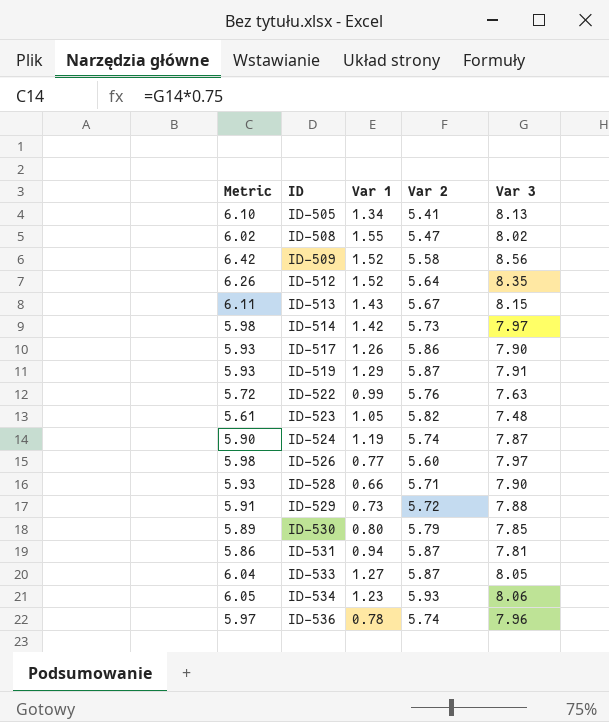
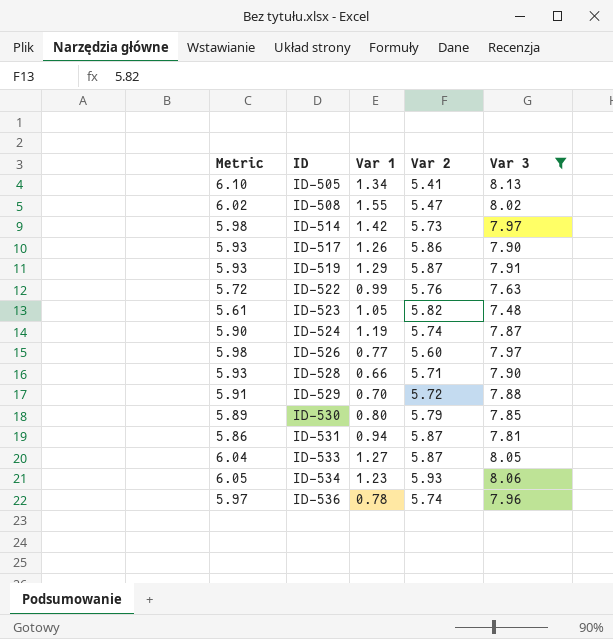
filter: none -> Var 3 <= 8.13
ID-529 | Var 1: 0.73 -> 0.70

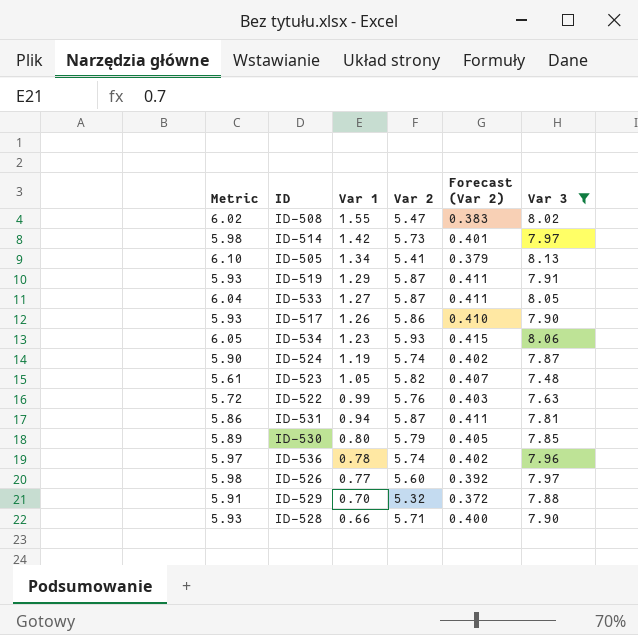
row order: ID ascending -> Var 1 descending
column Forecast (Var 2) | formula: none -> [Var 2] * 0.07
ID-529 | Var 2: 5.72 -> 5.32

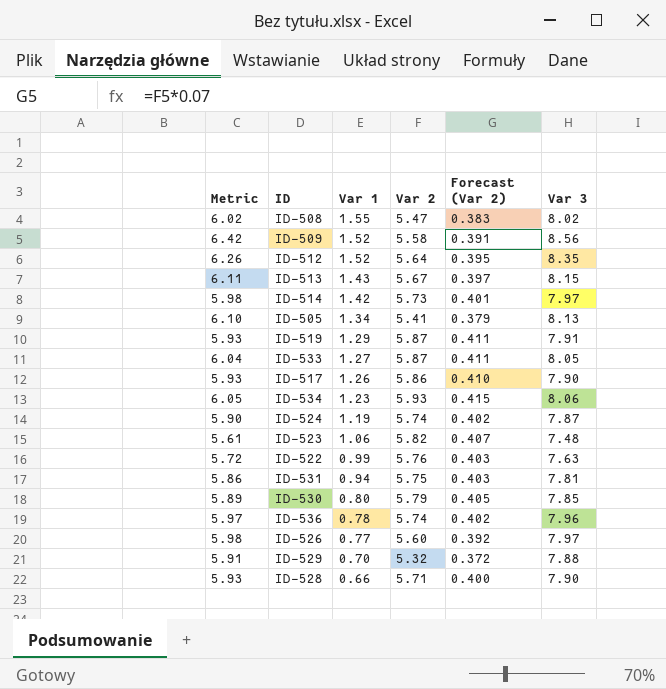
filter: Var 3 <= 8.13 -> none
ID-523 | Var 1: 1.05 -> 1.06
ID-531 | Var 2: 5.87 -> 5.75
ID-531 | Forecast (Var 2): 0.411 -> 0.403

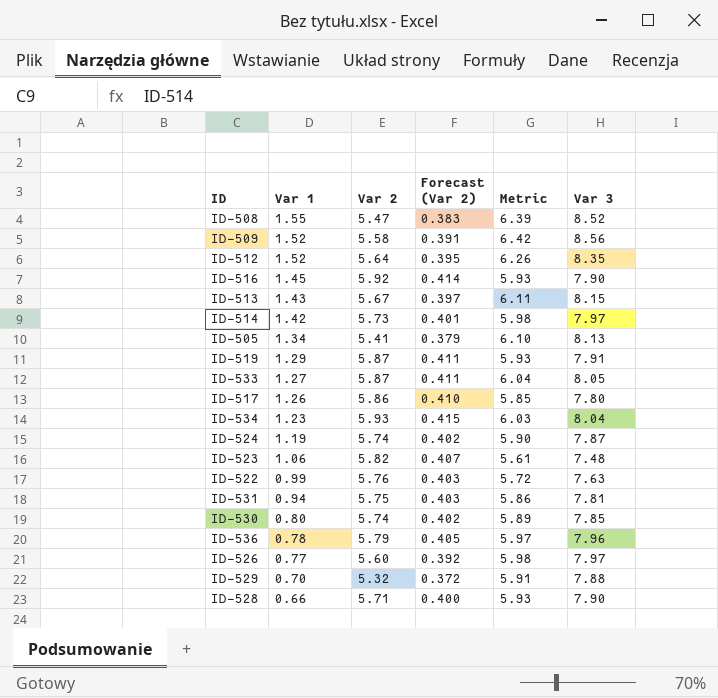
column Metric | position: 1 -> 5
ID-508 | Metric: 6.02 -> 6.39
ID-508 | Var 3: 8.02 -> 8.52
row ID-516: none -> 1.45 | 5.92 | 0.414 | 5.93 | 7.90
ID-517 | Metric: 5.93 -> 5.85
ID-517 | Var 3: 7.90 -> 7.80
ID-534 | Metric: 6.05 -> 6.03
ID-534 | Var 3: 8.06 -> 8.04
ID-530 | Var 2: 5.79 -> 5.74
ID-530 | Forecast (Var 2): 0.405 -> 0.402
ID-536 | Var 2: 5.74 -> 5.79
ID-536 | Forecast (Var 2): 0.402 -> 0.405

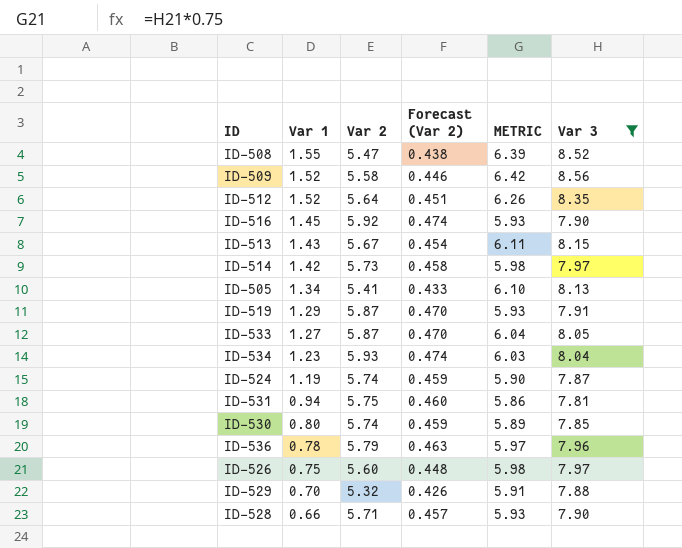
filter: none -> Var 3 >= 7.81
column Forecast (Var 2) | formula: [Var 2] * 0.07 -> [Var 2] * 0.08
column name: Metric -> METRIC
ID-526 | Var 1: 0.77 -> 0.75

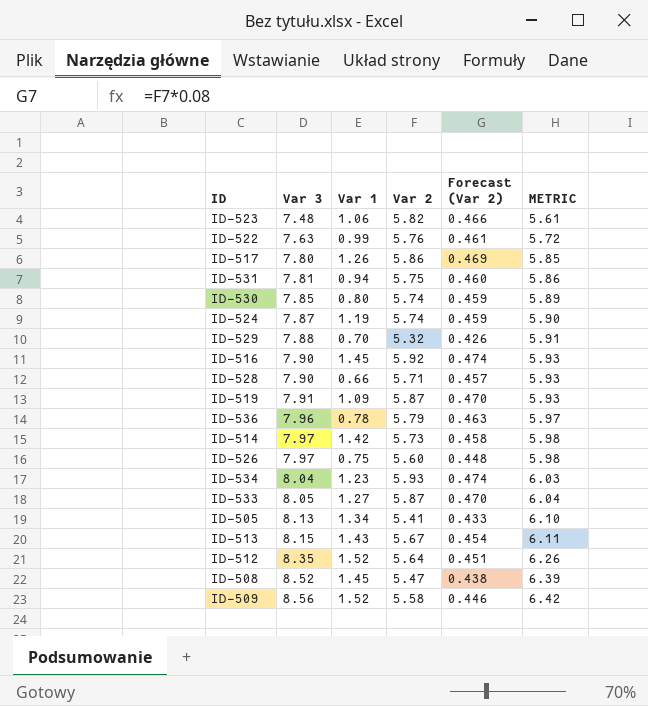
filter: Var 3 >= 7.81 -> none
row order: Var 1 descending -> Var 3 ascending
column Var 3 | position: 6 -> 2
ID-519 | Var 1: 1.29 -> 1.09
ID-508 | Var 1: 1.55 -> 1.45

